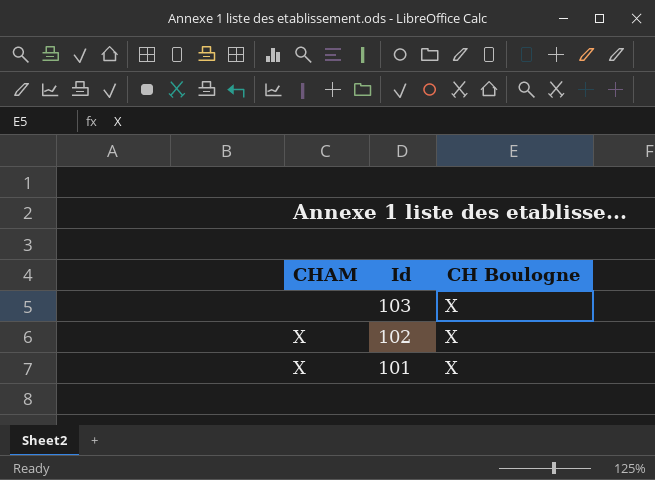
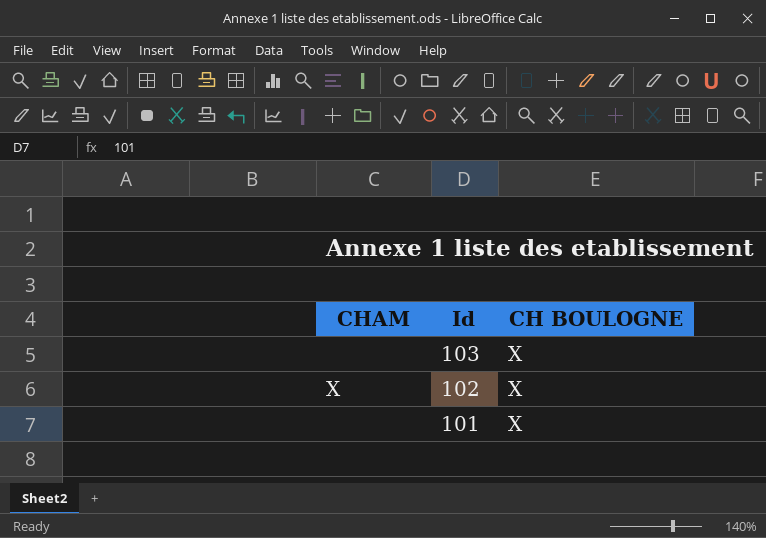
column name: CH Boulogne -> CH BOULOGNE
101 | CHAM: X -> none

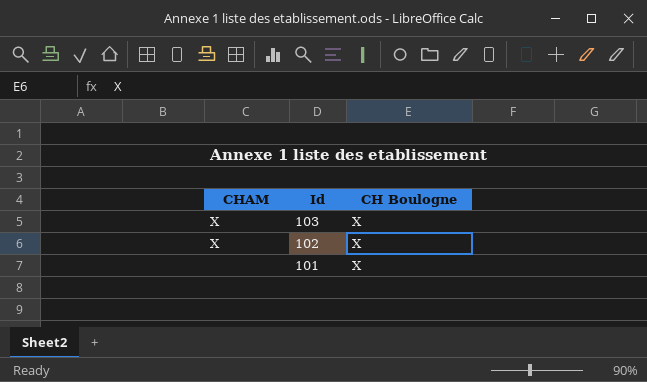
column name: CH BOULOGNE -> CH Boulogne
103 | CHAM: none -> X

